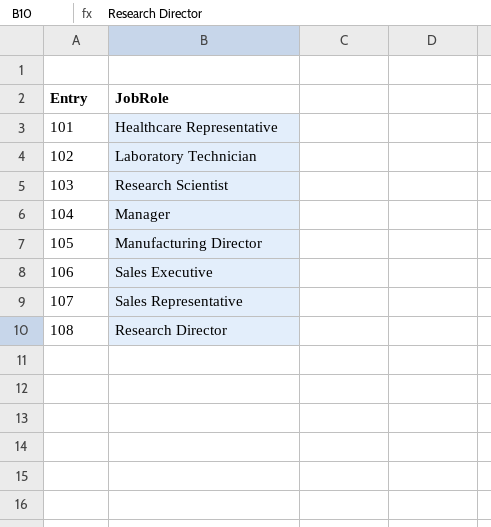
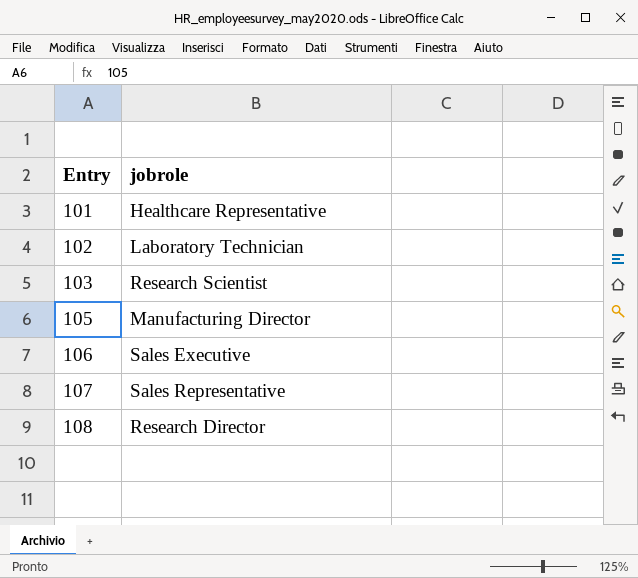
column name: JobRole -> jobrole
row 104: Manager -> none

